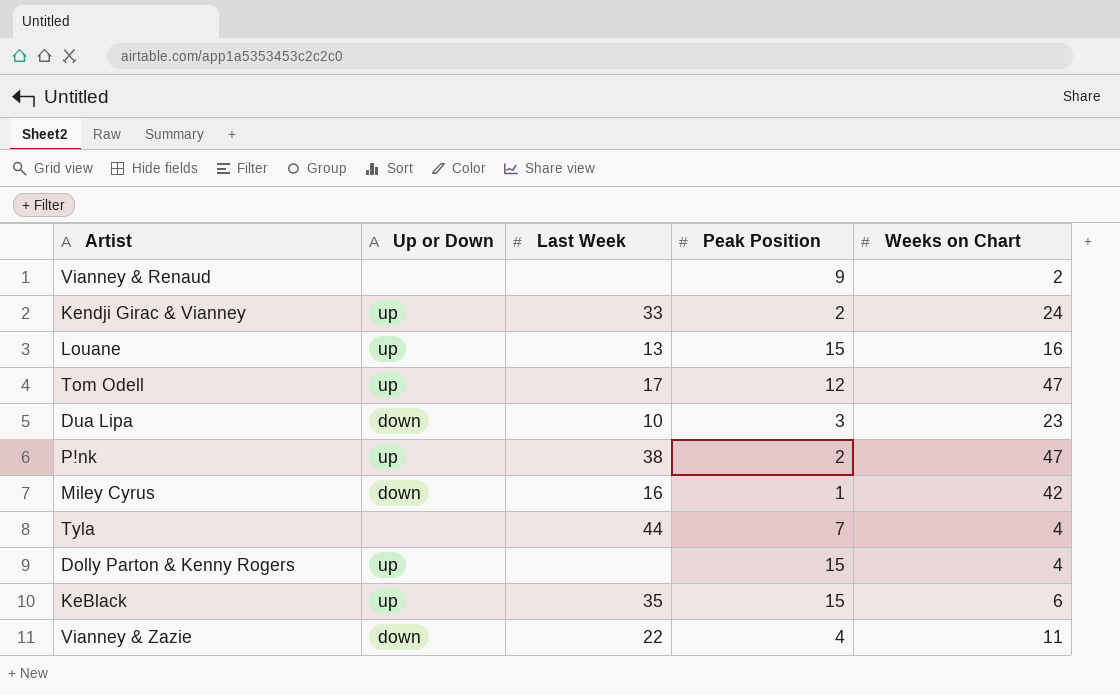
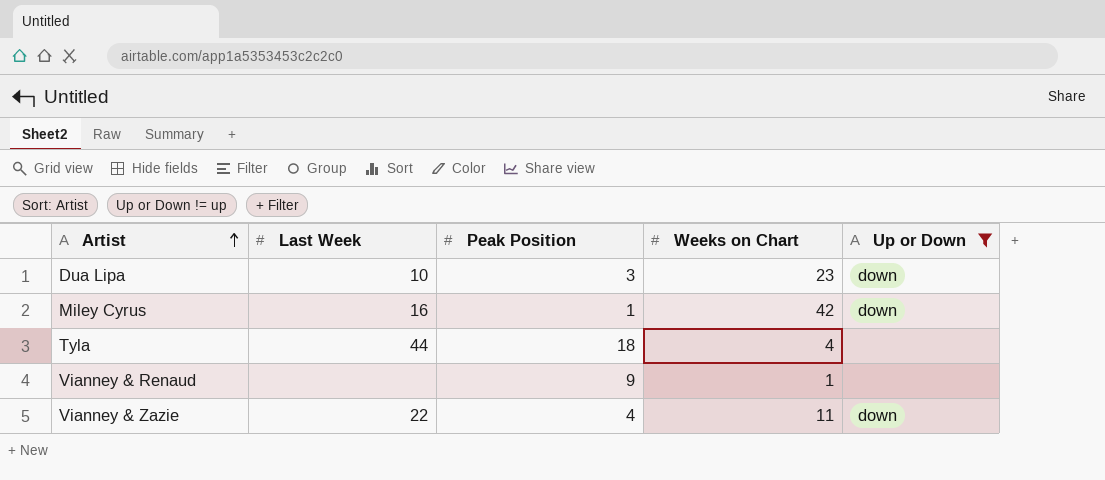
filter: none -> Up or Down != up
row order: none -> Artist ascending
column Up or Down | position: 2 -> 5
Tyla | Peak Position: 7 -> 18
Vianney & Renaud | Weeks on Chart: 2 -> 1

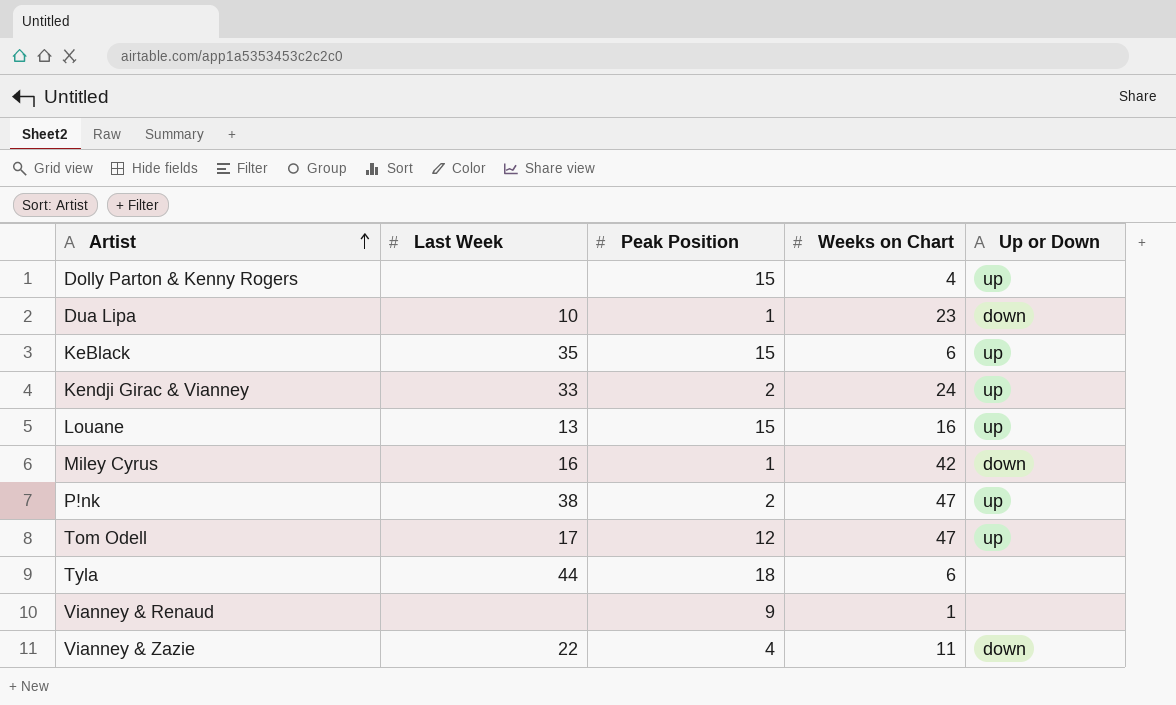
filter: Up or Down != up -> none
Dua Lipa | Peak Position: 3 -> 1
Tyla | Weeks on Chart: 4 -> 6

